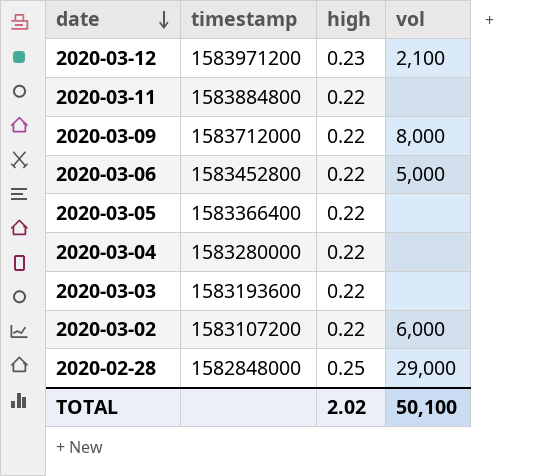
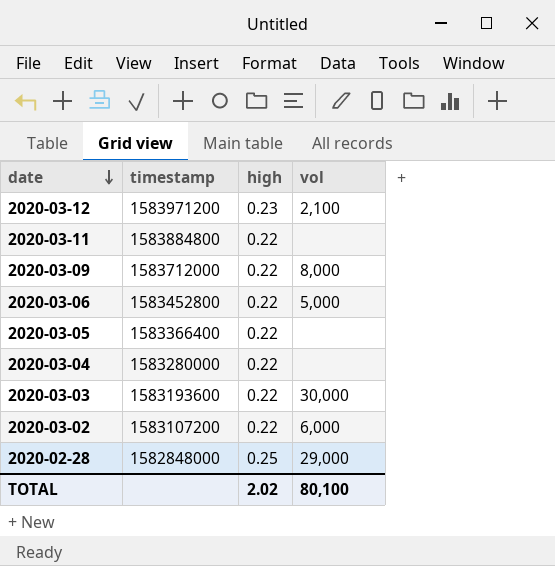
2020-03-03 | vol: none -> 30,000
TOTAL | vol: 50,100 -> 80,100

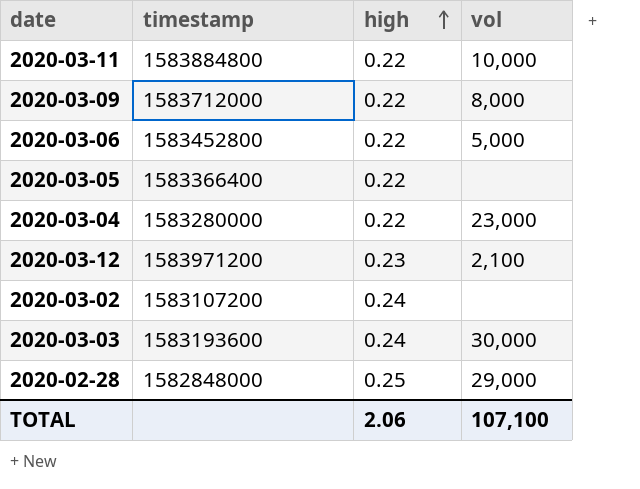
row order: date descending -> high ascending
2020-03-11 | vol: none -> 10,000
2020-03-04 | vol: none -> 23,000
2020-03-02 | high: 0.22 -> 0.24
2020-03-02 | vol: 6,000 -> none
2020-03-03 | high: 0.22 -> 0.24
TOTAL | high: 2.02 -> 2.06
TOTAL | vol: 80,100 -> 107,100

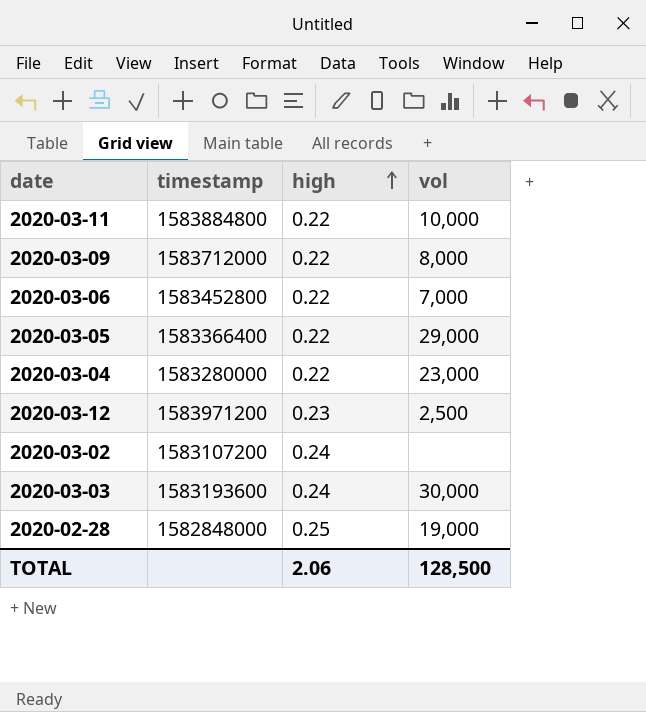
2020-03-06 | vol: 5,000 -> 7,000
2020-03-05 | vol: none -> 29,000
2020-03-12 | vol: 2,100 -> 2,500
2020-02-28 | vol: 29,000 -> 19,000
TOTAL | vol: 107,100 -> 128,500

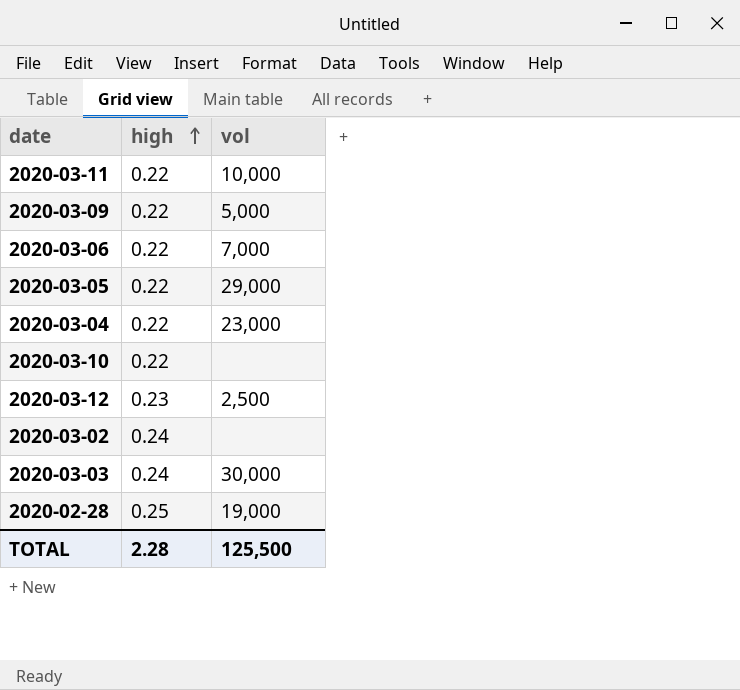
column timestamp | position: 2 -> none
2020-03-09 | vol: 8,000 -> 5,000
row 2020-03-10: none -> 0.22 | none
TOTAL | high: 2.06 -> 2.28
TOTAL | vol: 128,500 -> 125,500

